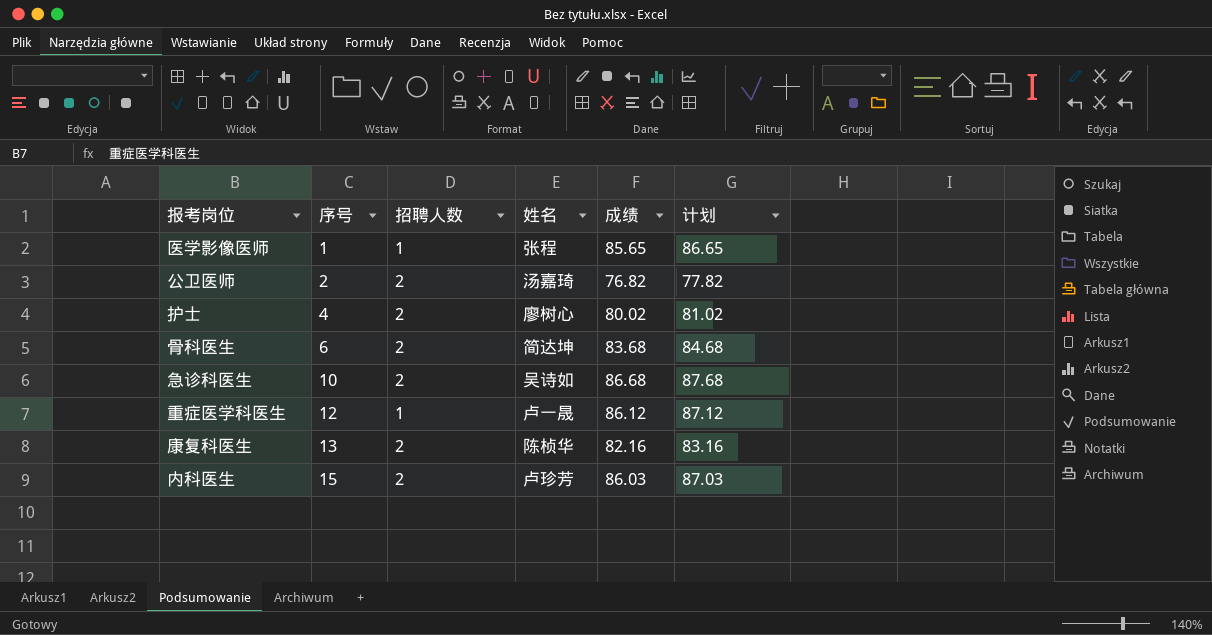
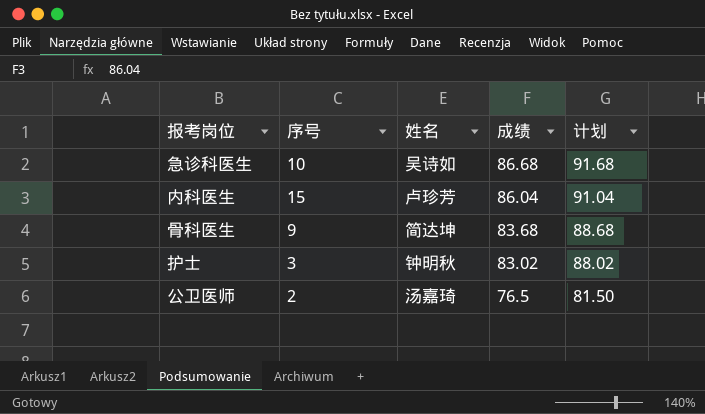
row order: 序号 ascending -> 成绩 descending
column 招聘人数 | position: 3 -> none
column 计划 | formula: [成绩] + 1 -> [成绩] + 5
row 医学影像医师: 1 | 1 | 张程 | 85.65 | 86.65 -> none
row 重症医学科医生: 12 | 1 | 卢一晟 | 86.12 | 87.12 -> none
row 康复科医生: 13 | 2 | 陈桢华 | 82.16 | 83.16 -> none
内科医生 | 成绩: 86.03 -> 86.04
骨科医生 | 序号: 6 -> 9
护士 | 序号: 4 -> 3
护士 | 姓名: 廖树心 -> 钟明秋
护士 | 成绩: 80.02 -> 83.02
公卫医师 | 成绩: 76.82 -> 76.5

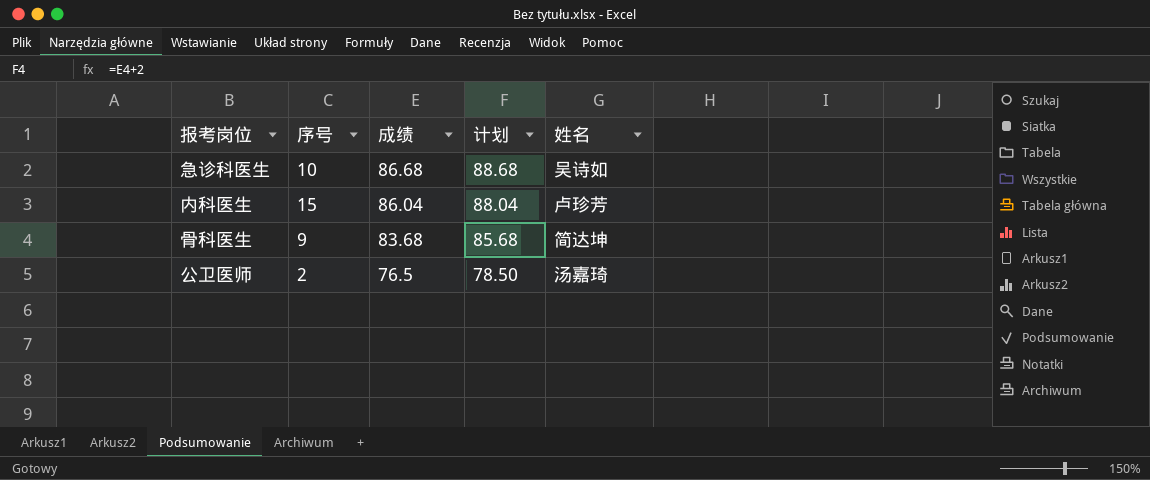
column 计划 | formula: [成绩] + 5 -> [成绩] + 2
column 姓名 | position: 3 -> 5
row 护士: 3 | 钟明秋 | 83.02 | 88.02 -> none

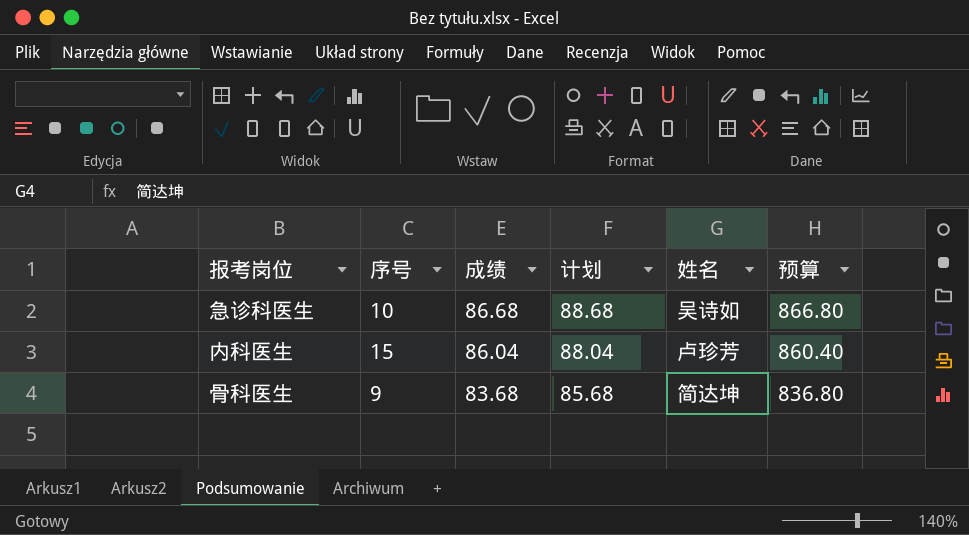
column 预算 | formula: none -> [成绩] * 10
row 公卫医师: 2 | 76.5 | 78.50 | 汤嘉琦 -> none

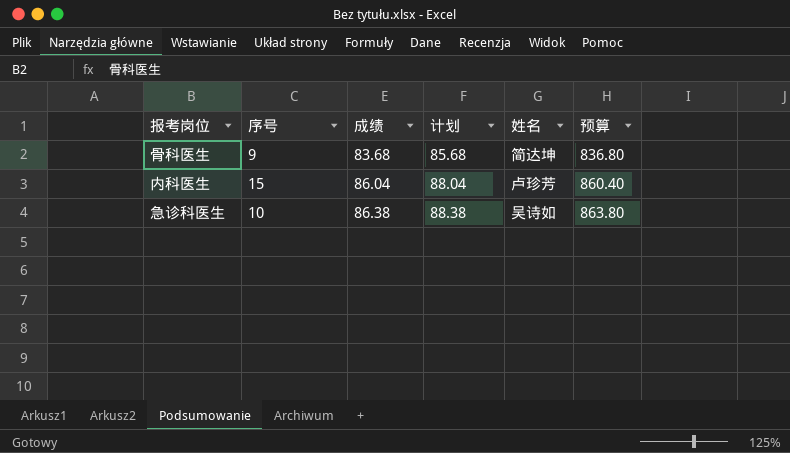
row order: 成绩 descending -> 成绩 ascending
急诊科医生 | 成绩: 86.68 -> 86.38
急诊科医生 | 计划: 88.68 -> 88.38
急诊科医生 | 预算: 866.80 -> 863.80

